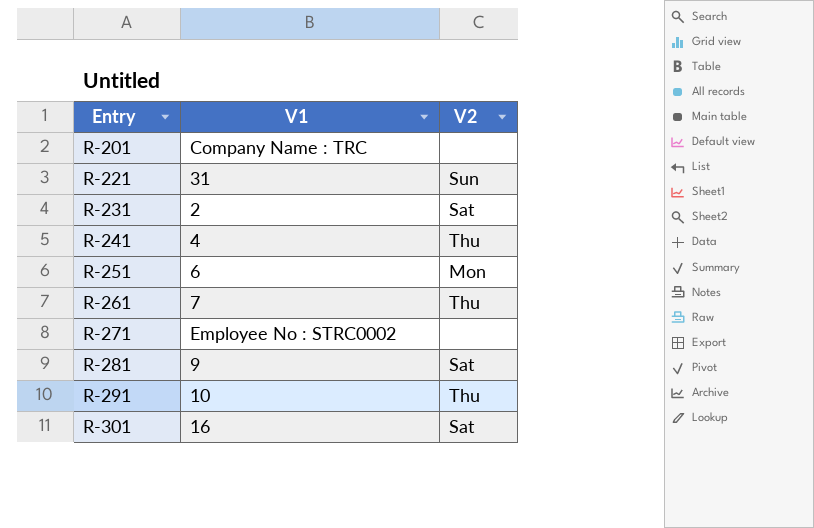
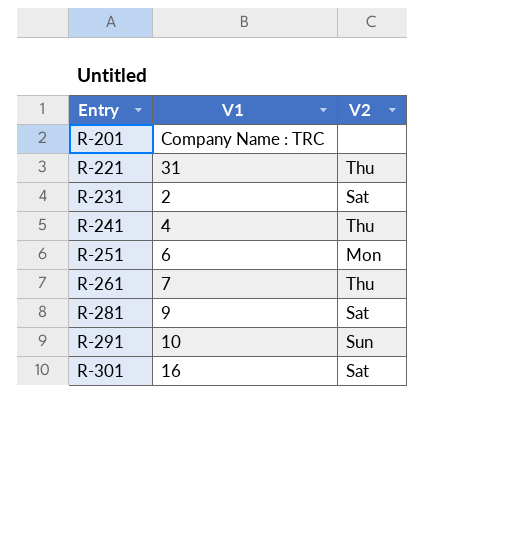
row R-271: Employee No : STRC0002 | none -> none
R-221 | V2: Sun -> Thu
R-291 | V2: Thu -> Sun

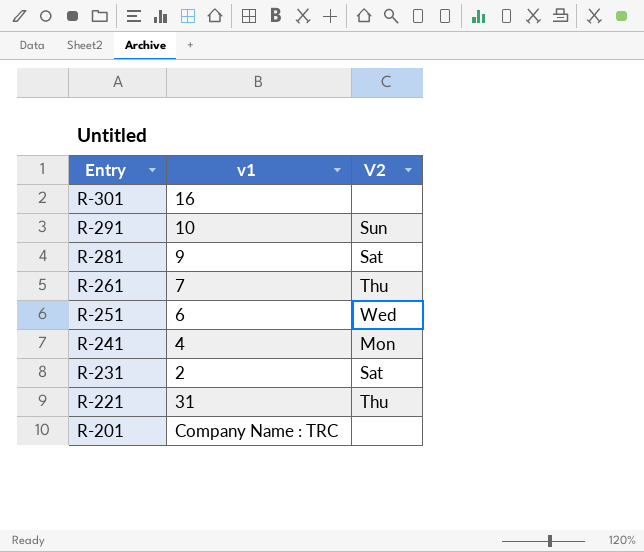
row order: Entry ascending -> Entry descending
column name: V1 -> v1
R-301 | V2: Sat -> none
R-251 | V2: Mon -> Wed
R-241 | V2: Thu -> Mon

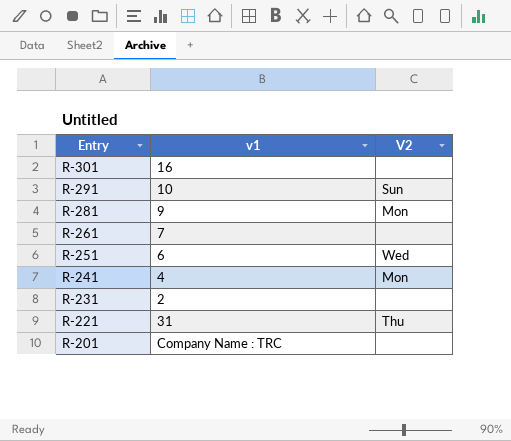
R-281 | V2: Sat -> Mon
R-261 | V2: Thu -> none
R-231 | V2: Sat -> none

